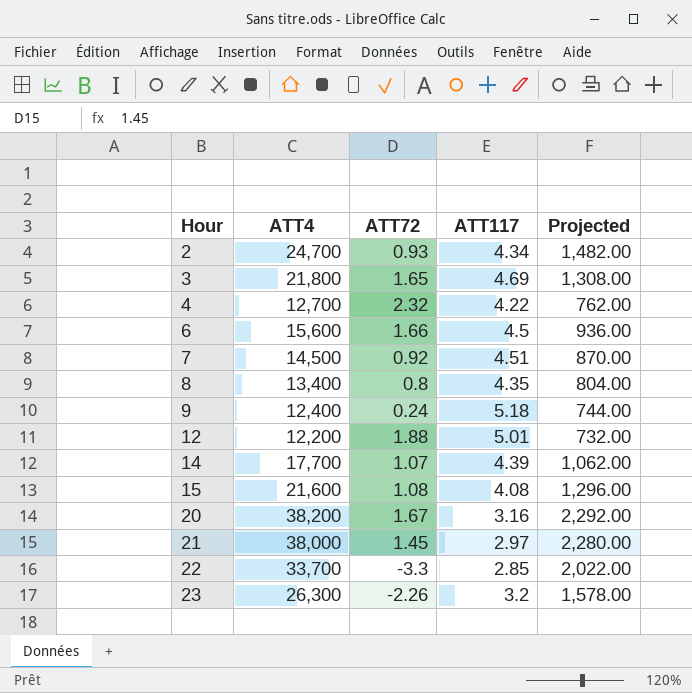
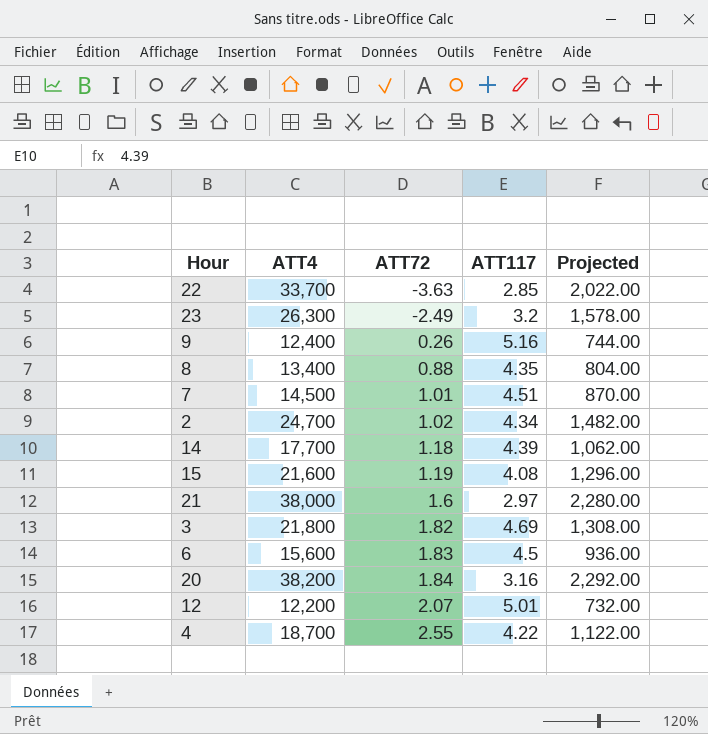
row order: Hour ascending -> ATT72 ascending
22 | ATT72: -3.3 -> -3.63
23 | ATT72: -2.26 -> -2.49
9 | ATT72: 0.24 -> 0.26
9 | ATT117: 5.18 -> 5.16
8 | ATT72: 0.8 -> 0.88
7 | ATT72: 0.92 -> 1.01
2 | ATT72: 0.93 -> 1.02
14 | ATT72: 1.07 -> 1.18
15 | ATT72: 1.08 -> 1.19
21 | ATT72: 1.45 -> 1.6
3 | ATT72: 1.65 -> 1.82
6 | ATT72: 1.66 -> 1.83
20 | ATT72: 1.67 -> 1.84
12 | ATT72: 1.88 -> 2.07
4 | ATT4: 12,700 -> 18,700
4 | ATT72: 2.32 -> 2.55
4 | Projected: 762.00 -> 1,122.00

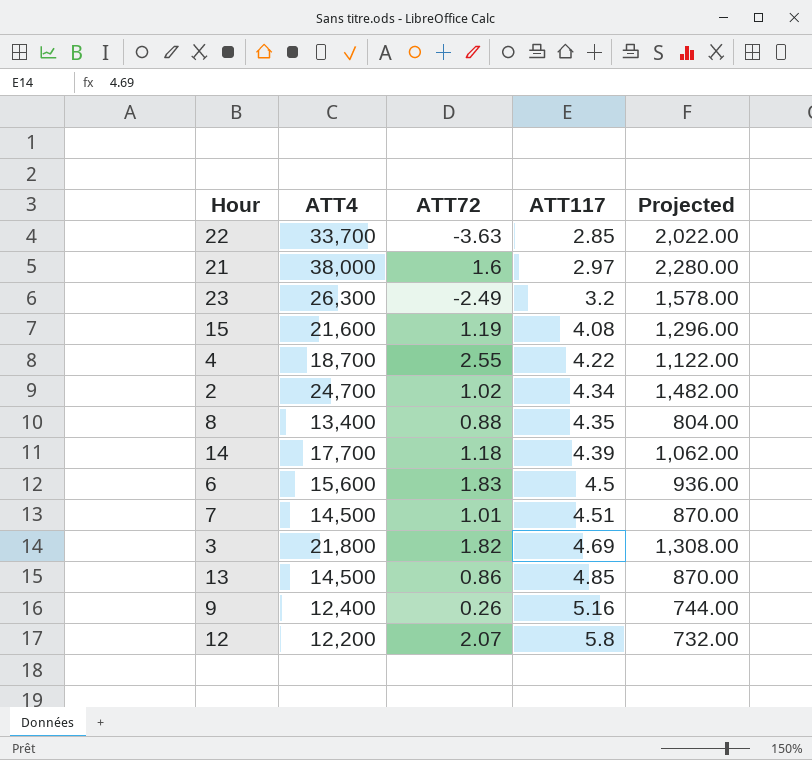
row order: ATT72 ascending -> ATT117 ascending
row 20: 38,200 | 1.84 | 3.16 | 2,292.00 -> none
row 13: none -> 14,500 | 0.86 | 4.85 | 870.00
12 | ATT117: 5.01 -> 5.8

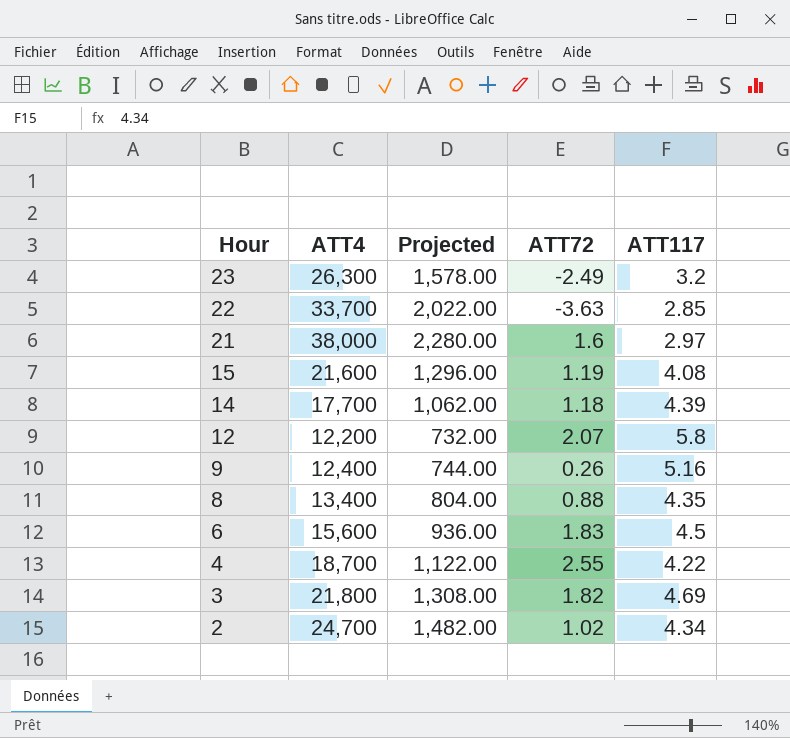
row order: ATT117 ascending -> Hour descending
column Projected | position: 5 -> 3
row 7: 14,500 | 1.01 | 4.51 | 870.00 -> none
row 13: 14,500 | 0.86 | 4.85 | 870.00 -> none

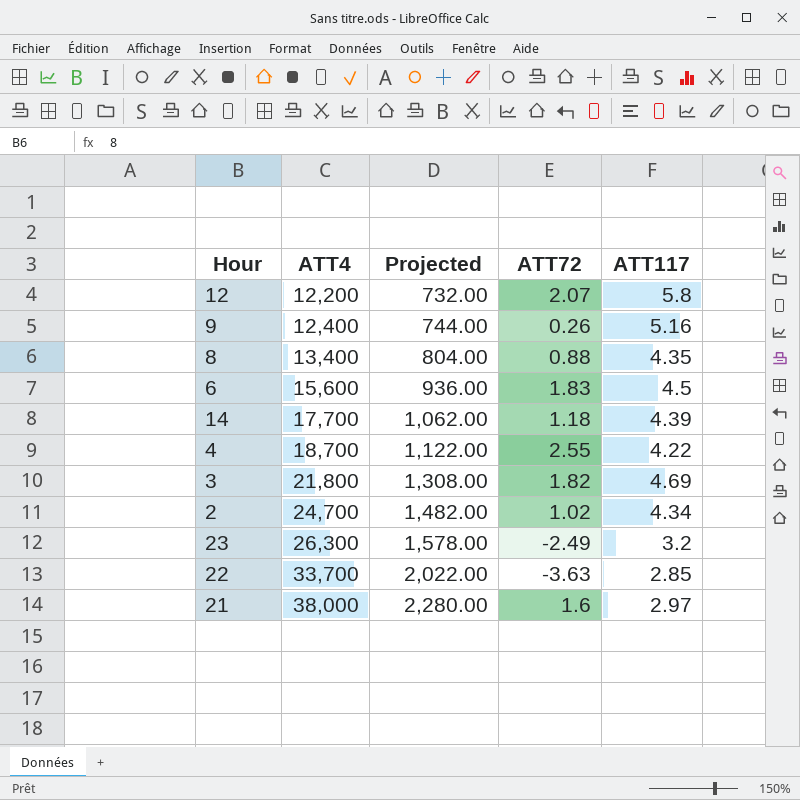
row order: Hour descending -> ATT4 ascending
row 15: 21,600 | 1,296.00 | 1.19 | 4.08 -> none

